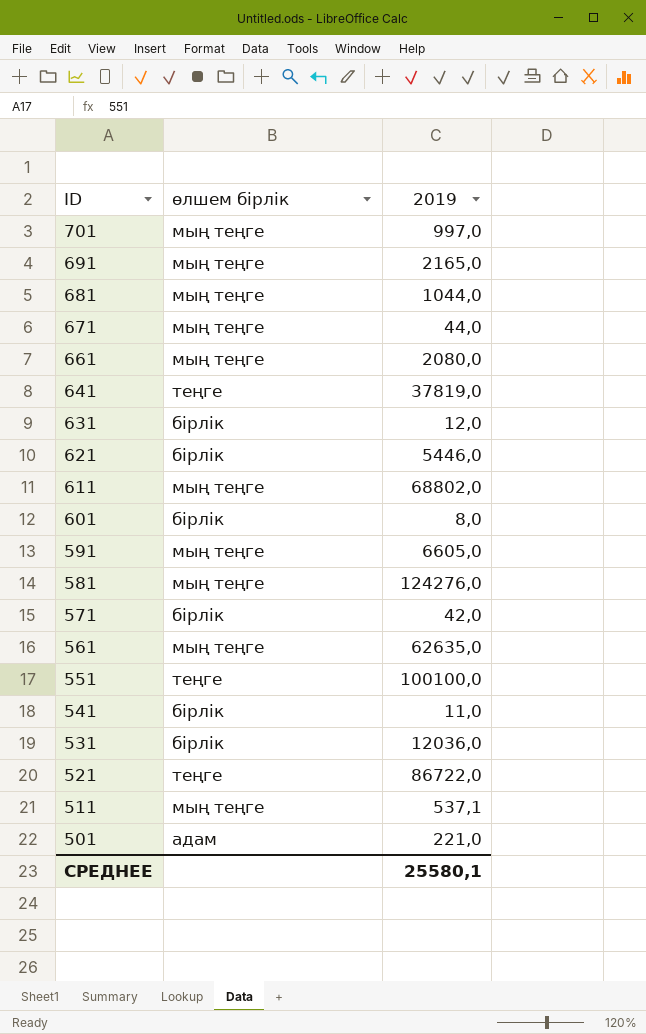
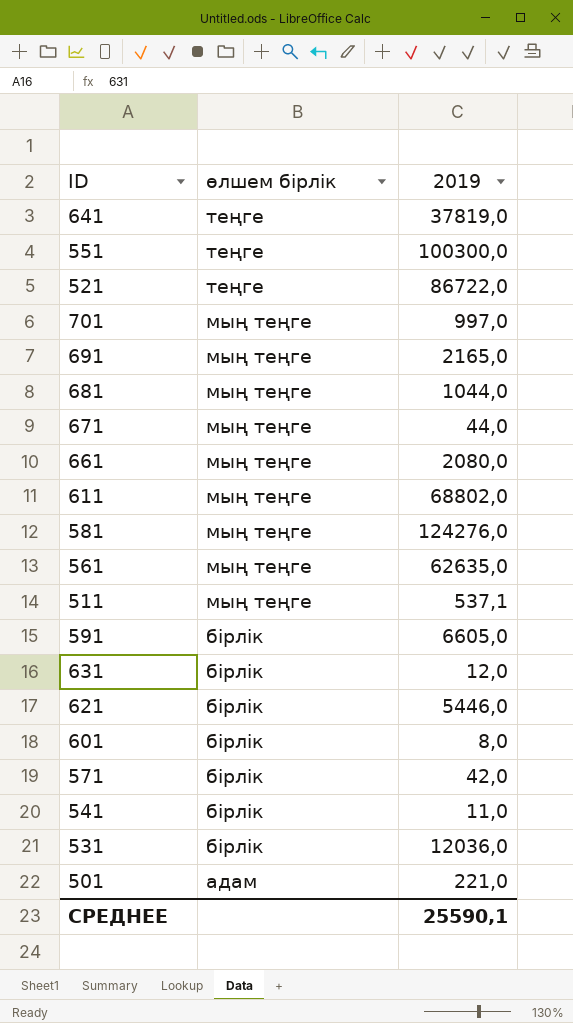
row order: ID descending -> өлшем бірлік descending
551 | 2019: 100100,0 -> 100300,0
591 | өлшем бірлік: мың теңге -> бірлік
СРЕДНЕЕ | 2019: 25580,1 -> 25590,1

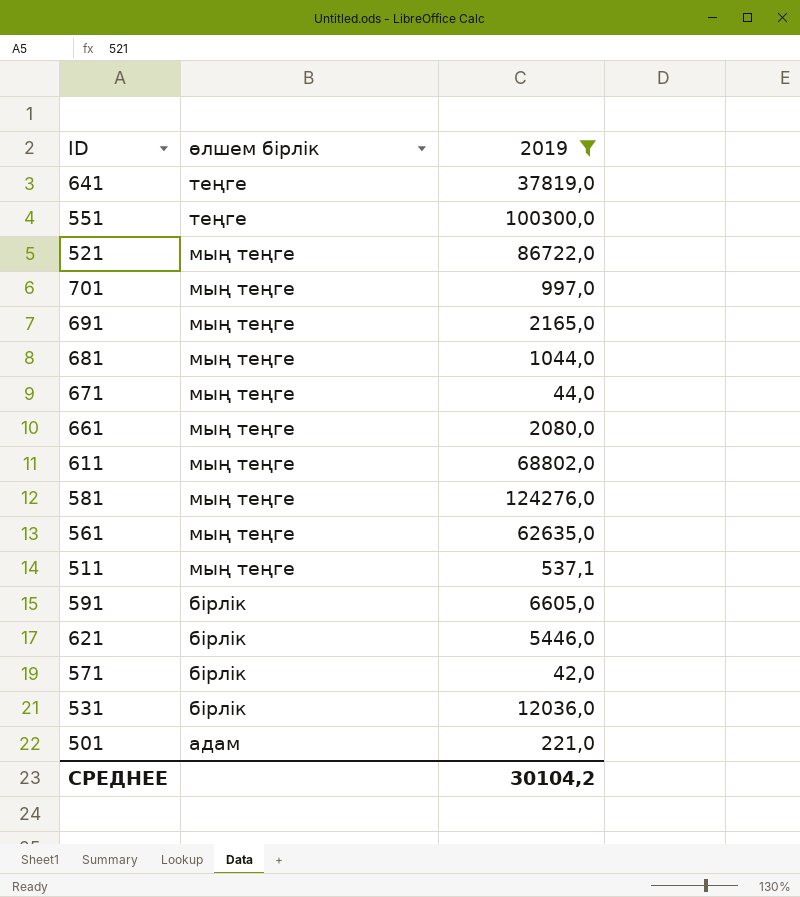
filter: none -> 2019 >= 42,0
521 | өлшем бірлік: теңге -> мың теңге
СРЕДНЕЕ | 2019: 25590,1 -> 30104,2

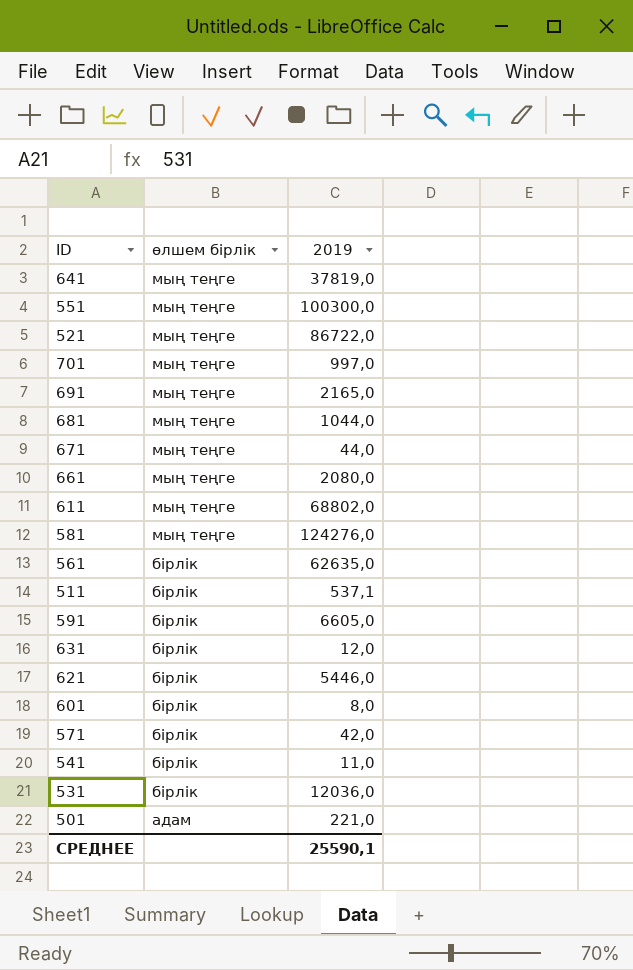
filter: 2019 >= 42,0 -> none
641 | өлшем бірлік: теңге -> мың теңге
551 | өлшем бірлік: теңге -> мың теңге
561 | өлшем бірлік: мың теңге -> бірлік
511 | өлшем бірлік: мың теңге -> бірлік
СРЕДНЕЕ | 2019: 30104,2 -> 25590,1

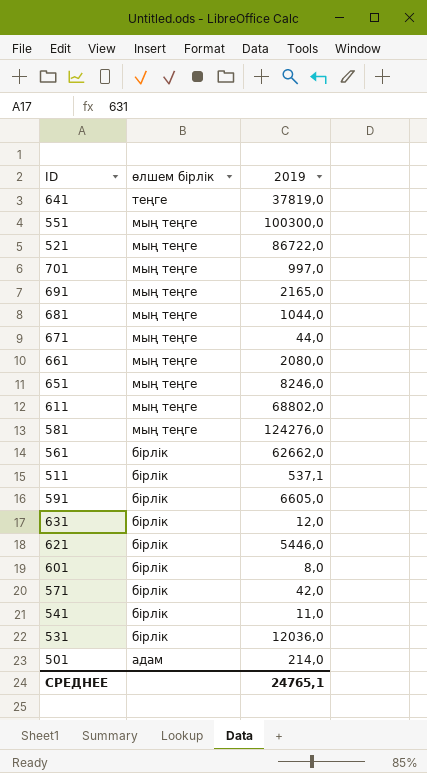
641 | өлшем бірлік: мың теңге -> теңге
row 651: none -> мың теңге | 8246,0
561 | 2019: 62635,0 -> 62662,0
501 | 2019: 221,0 -> 214,0
СРЕДНЕЕ | 2019: 25590,1 -> 24765,1

